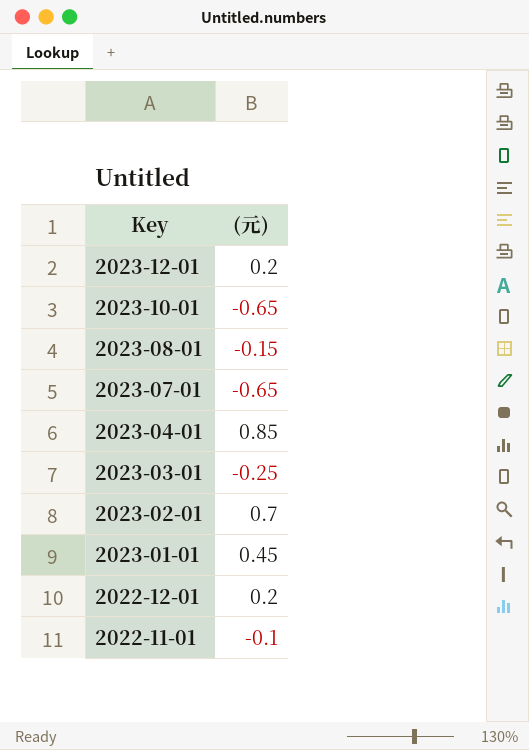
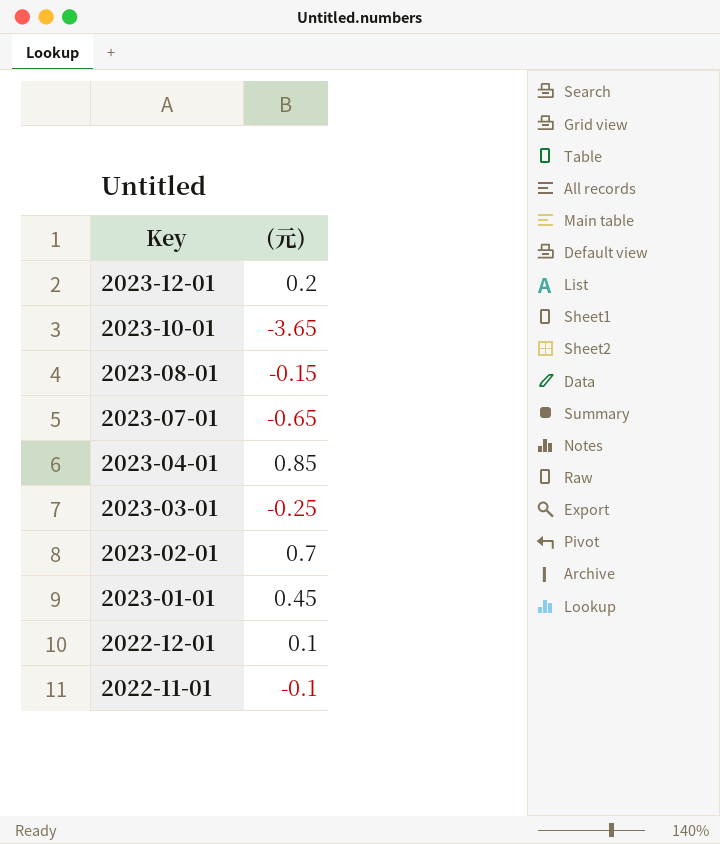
2023-10-01 | (元): -0.65 -> -3.65
2022-12-01 | (元): 0.2 -> 0.1

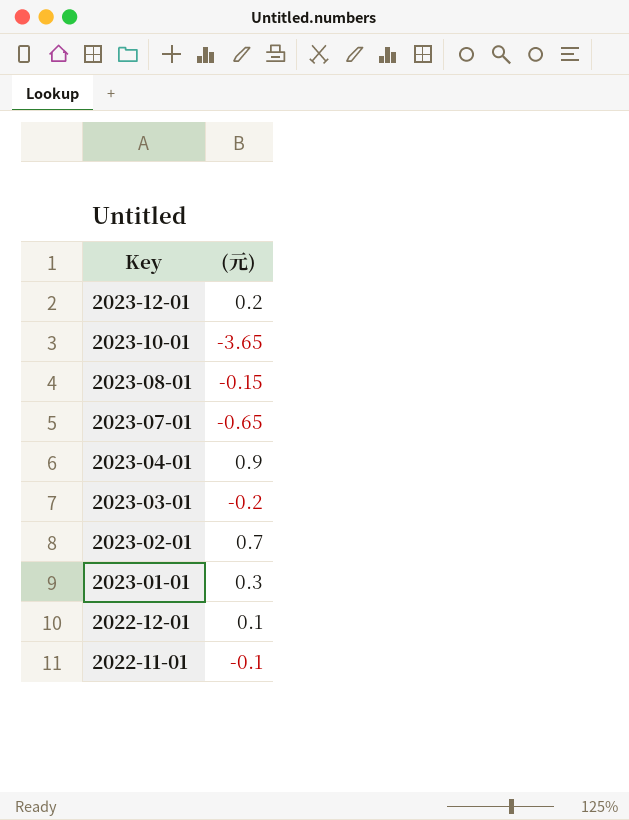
2023-04-01 | (元): 0.85 -> 0.9
2023-03-01 | (元): -0.25 -> -0.2
2023-01-01 | (元): 0.45 -> 0.3

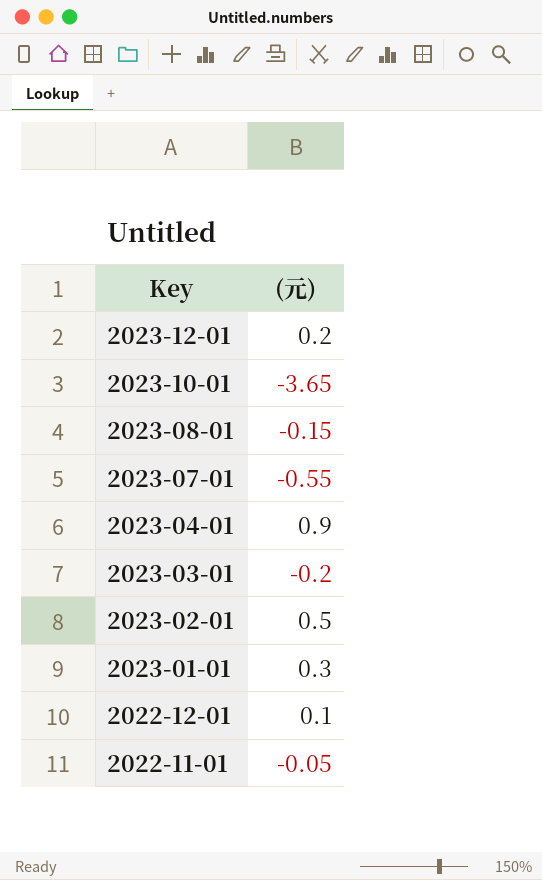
2023-07-01 | (元): -0.65 -> -0.55
2023-02-01 | (元): 0.7 -> 0.5
2022-11-01 | (元): -0.1 -> -0.05

